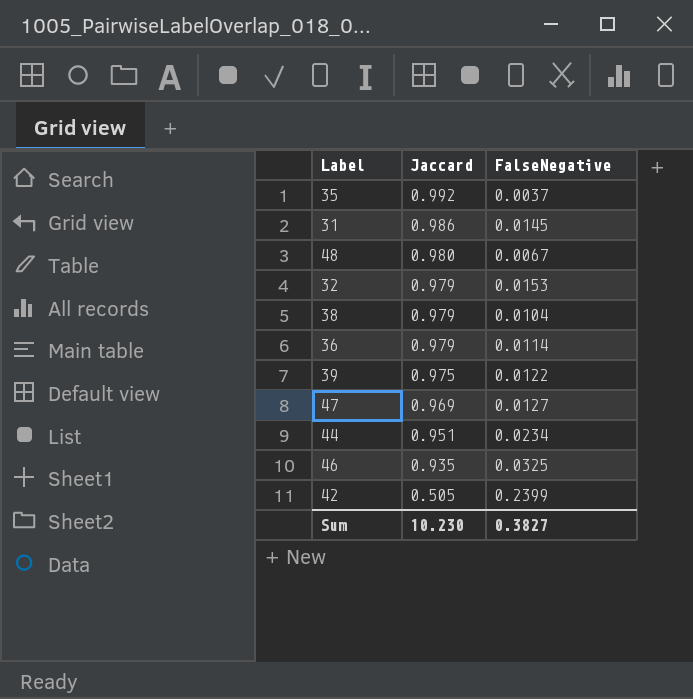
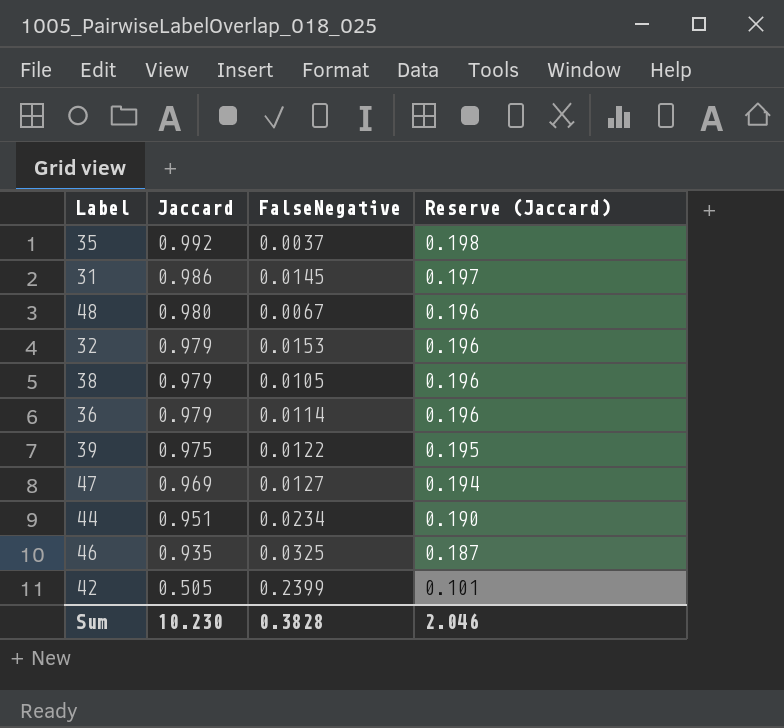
column Reserve (Jaccard) | formula: none -> [Jaccard] * 0.2
38 | FalseNegative: 0.0104 -> 0.0105
Sum | FalseNegative: 0.3827 -> 0.3828

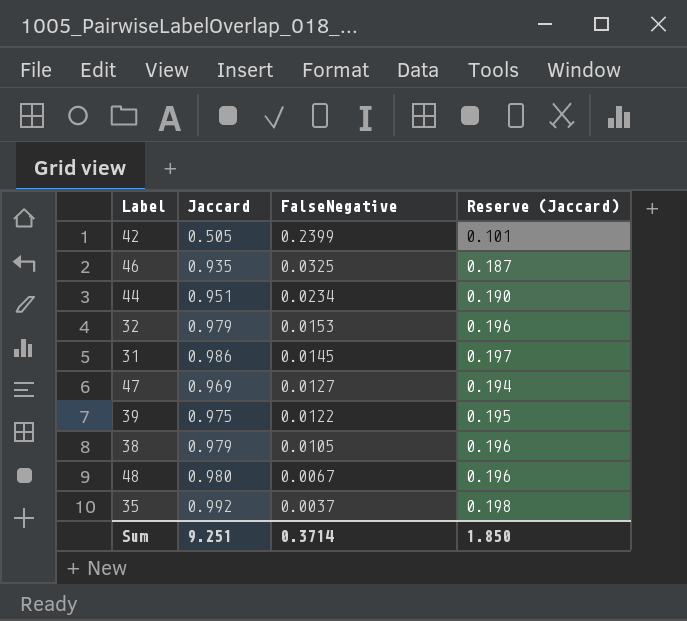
row order: Jaccard descending -> FalseNegative descending
row 36: 0.979 | 0.0114 | 0.196 -> none
Sum | Jaccard: 10.230 -> 9.251
Sum | FalseNegative: 0.3828 -> 0.3714
Sum | Reserve (Jaccard): 2.046 -> 1.850

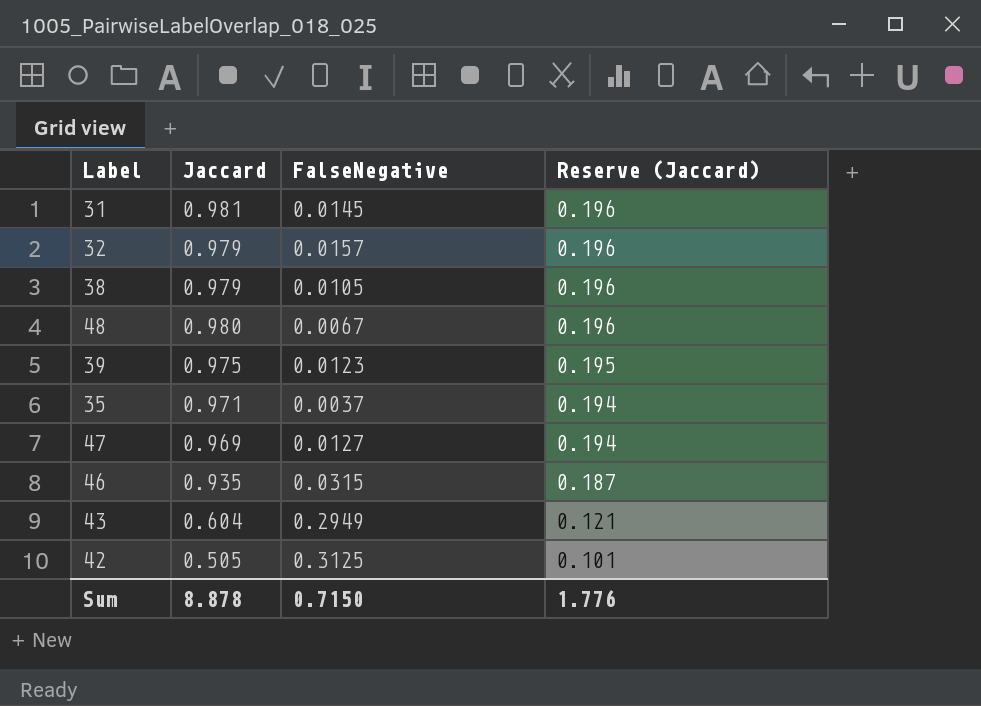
row order: FalseNegative descending -> Reserve (Jaccard) descending
row 44: 0.951 | 0.0234 | 0.190 -> none
31 | Jaccard: 0.986 -> 0.981
31 | Reserve (Jaccard): 0.197 -> 0.196
32 | FalseNegative: 0.0153 -> 0.0157
39 | FalseNegative: 0.0122 -> 0.0123
35 | Jaccard: 0.992 -> 0.971
35 | Reserve (Jaccard): 0.198 -> 0.194
46 | FalseNegative: 0.0325 -> 0.0315
row 43: none -> 0.604 | 0.2949 | 0.121
42 | FalseNegative: 0.2399 -> 0.3125
Sum | Jaccard: 9.251 -> 8.878
Sum | FalseNegative: 0.3714 -> 0.7150
Sum | Reserve (Jaccard): 1.850 -> 1.776

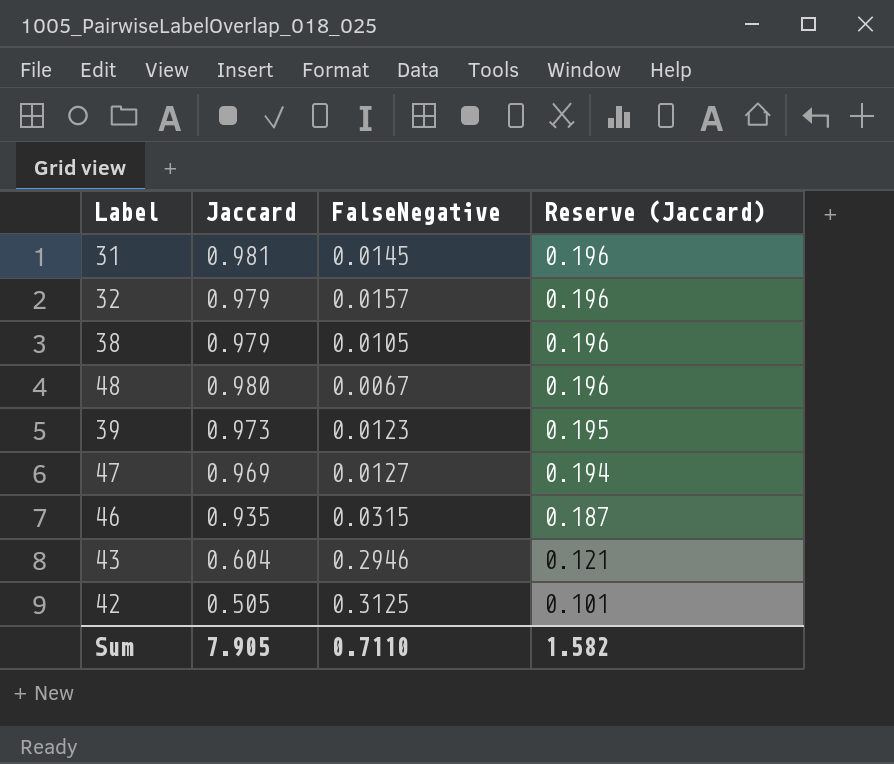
row 35: 0.971 | 0.0037 | 0.194 -> none
39 | Jaccard: 0.975 -> 0.973
43 | FalseNegative: 0.2949 -> 0.2946
Sum | Jaccard: 8.878 -> 7.905
Sum | FalseNegative: 0.7150 -> 0.7110
Sum | Reserve (Jaccard): 1.776 -> 1.582

